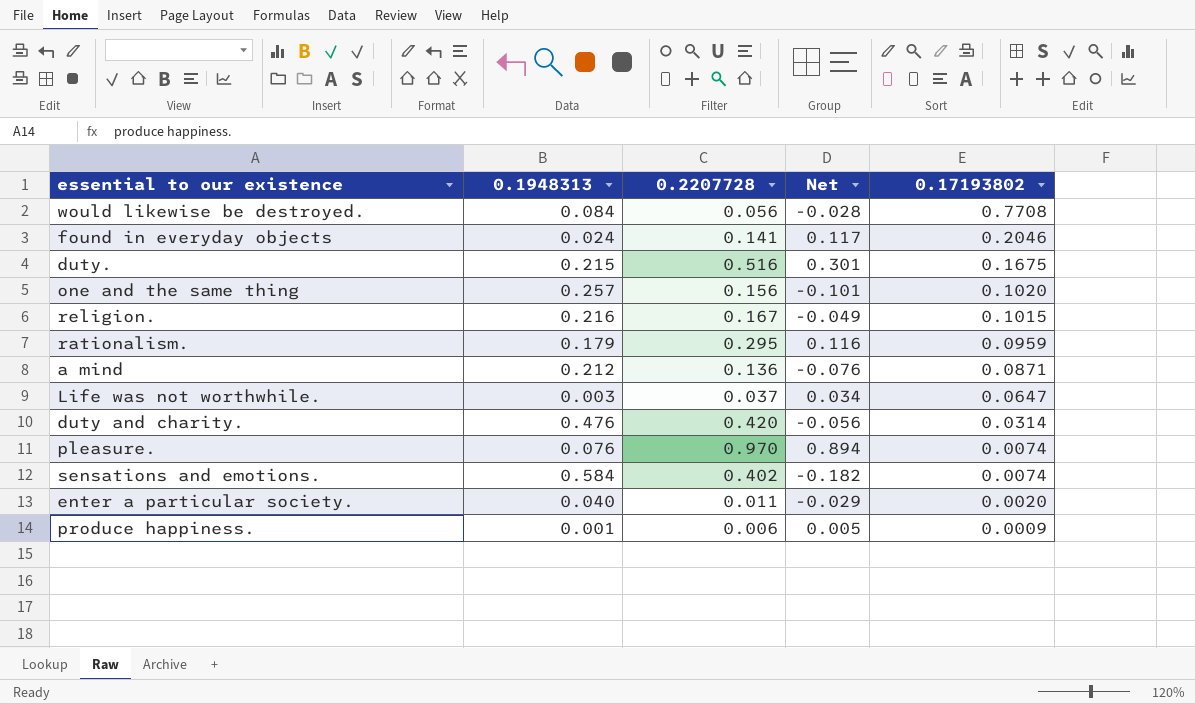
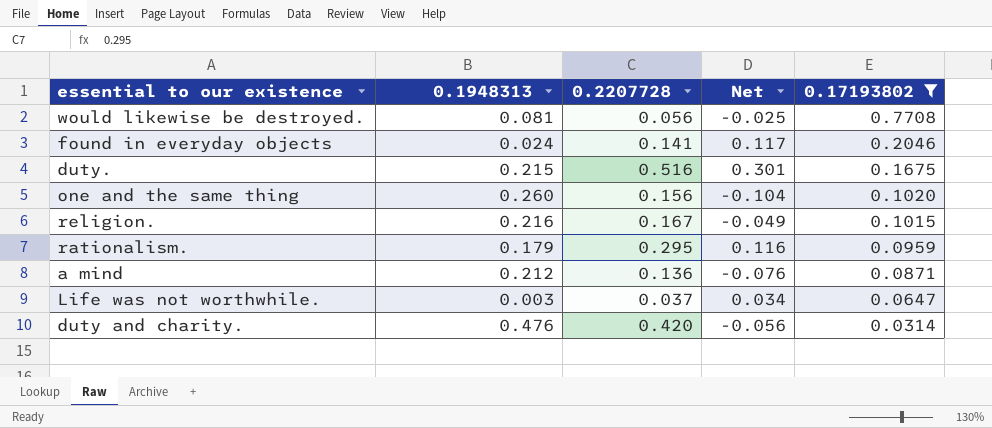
filter: none -> 0.17193802 >= 0.0314
would likewise be destroyed. | 0.1948313: 0.084 -> 0.081
would likewise be destroyed. | Net: -0.028 -> -0.025
one and the same thing | 0.1948313: 0.257 -> 0.260
one and the same thing | Net: -0.101 -> -0.104

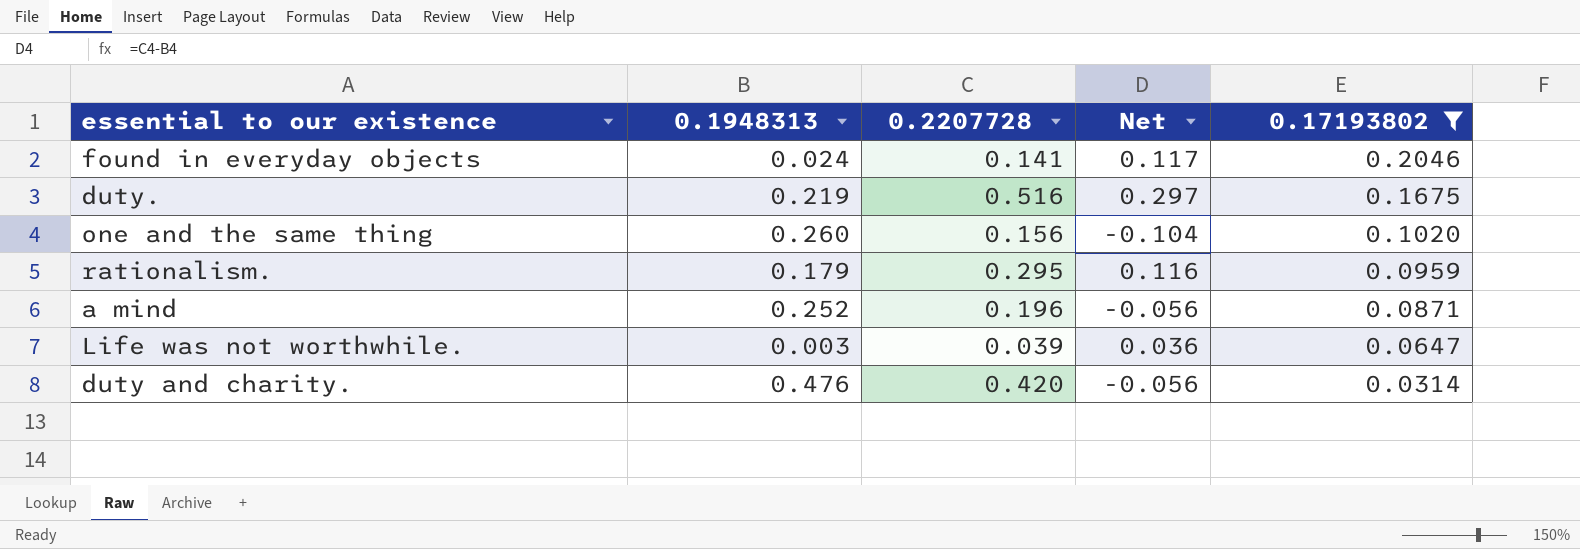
row would likewise be destroyed.: 0.081 | 0.056 | -0.025 | 0.7708 -> none
row religion.: 0.216 | 0.167 | -0.049 | 0.1015 -> none
duty. | 0.1948313: 0.215 -> 0.219
duty. | Net: 0.301 -> 0.297
a mind | 0.1948313: 0.212 -> 0.252
a mind | 0.2207728: 0.136 -> 0.196
a mind | Net: -0.076 -> -0.056
Life was not worthwhile. | 0.2207728: 0.037 -> 0.039
Life was not worthwhile. | Net: 0.034 -> 0.036

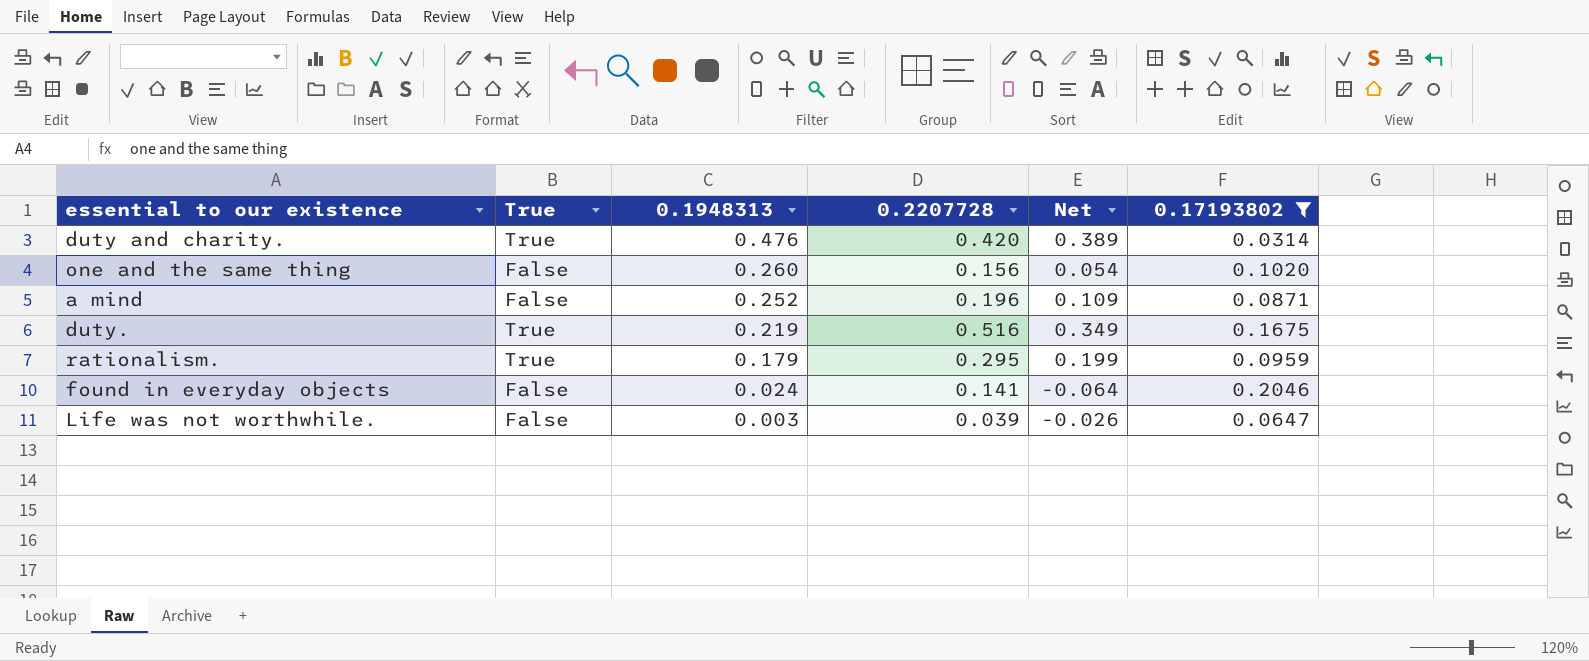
row order: 0.17193802 descending -> 0.1948313 descending
column True | position: none -> 2
column Net | formula: [0.2207728] - [0.1948313] -> [0.2207728] - [0.17193802]

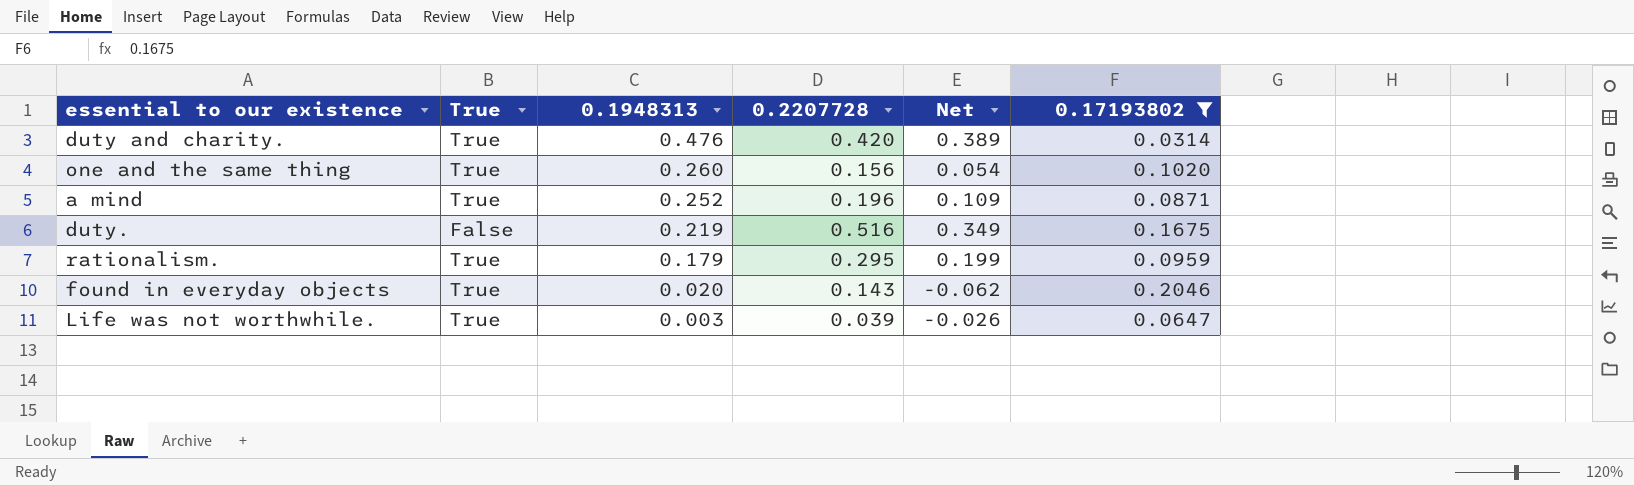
one and the same thing | True: False -> True
a mind | True: False -> True
duty. | True: True -> False
found in everyday objects | True: False -> True
found in everyday objects | 0.1948313: 0.024 -> 0.020
found in everyday objects | 0.2207728: 0.141 -> 0.143
found in everyday objects | Net: -0.064 -> -0.062
Life was not worthwhile. | True: False -> True

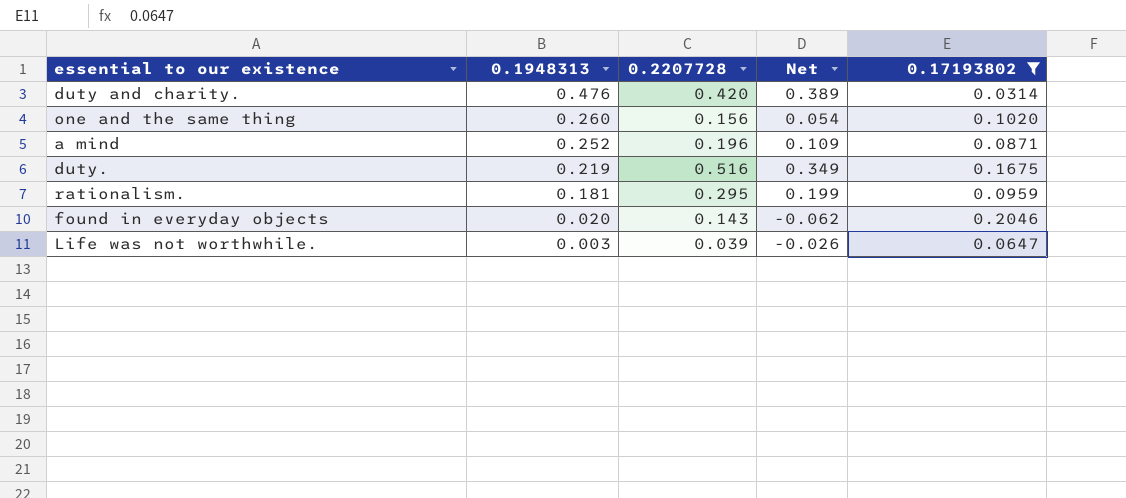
column True | position: 2 -> none
rationalism. | 0.1948313: 0.179 -> 0.181

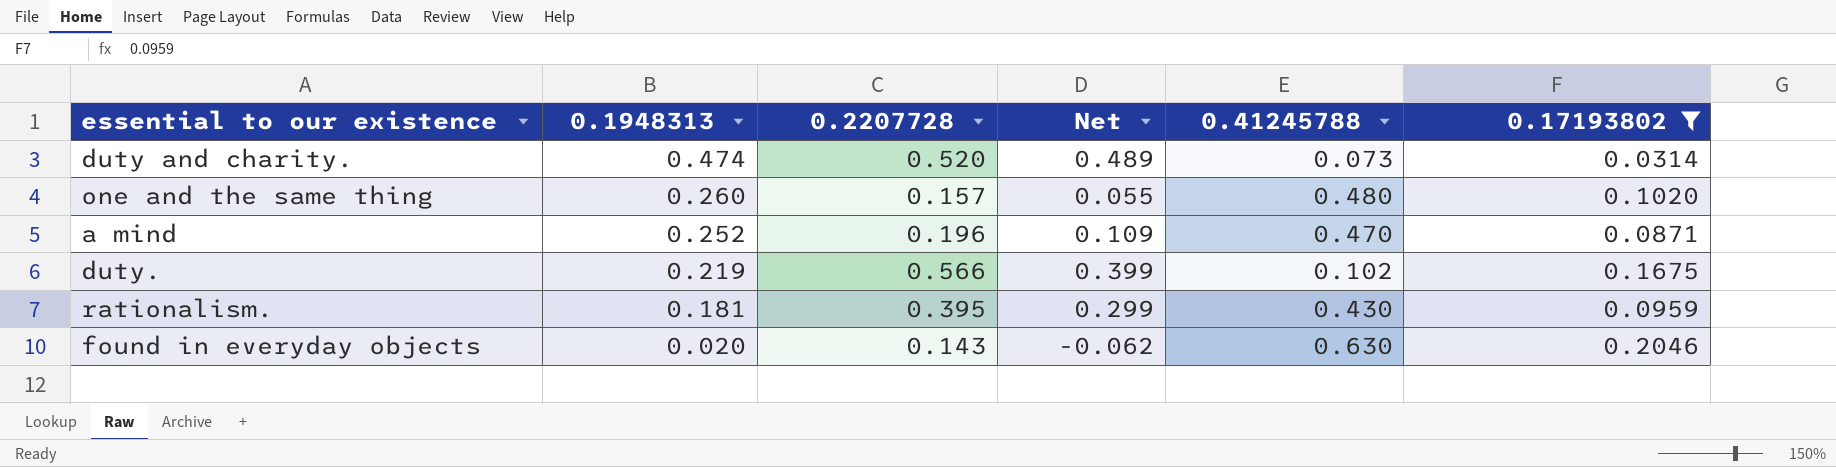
column 0.41245788 | position: none -> 5
row Life was not worthwhile.: 0.003 | 0.039 | -0.026 | 0.0647 -> none
duty and charity. | 0.1948313: 0.476 -> 0.474
duty and charity. | 0.2207728: 0.420 -> 0.520
duty and charity. | Net: 0.389 -> 0.489
one and the same thing | 0.2207728: 0.156 -> 0.157
one and the same thing | Net: 0.054 -> 0.055
duty. | 0.2207728: 0.516 -> 0.566
duty. | Net: 0.349 -> 0.399
rationalism. | 0.2207728: 0.295 -> 0.395
rationalism. | Net: 0.199 -> 0.299

